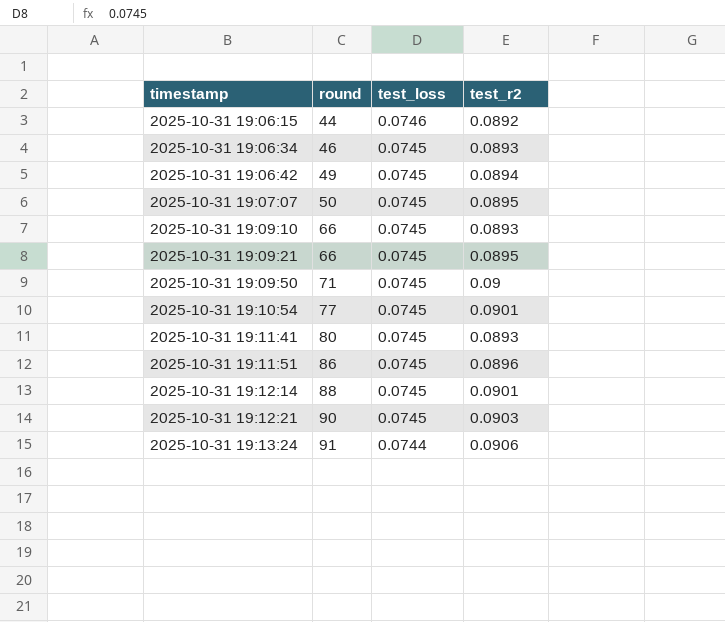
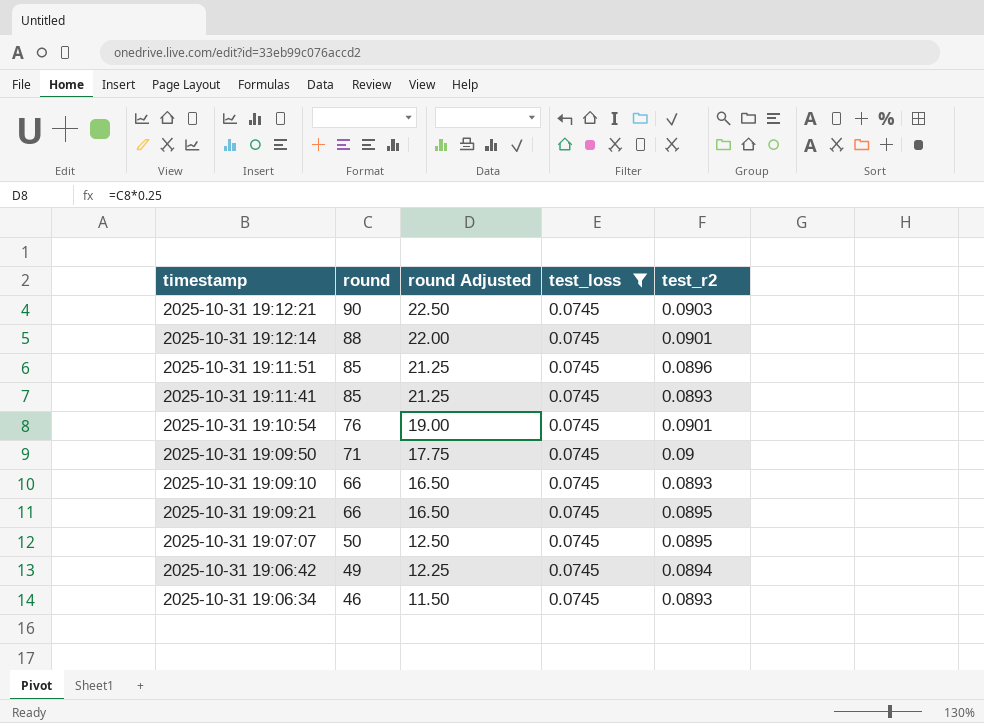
filter: none -> test_loss = 0.0745
row order: timestamp ascending -> round descending
column round Adjusted | formula: none -> [round] * 0.25
2025-10-31 19:11:51 | round: 86 -> 85
2025-10-31 19:11:41 | round: 80 -> 85
2025-10-31 19:10:54 | round: 77 -> 76

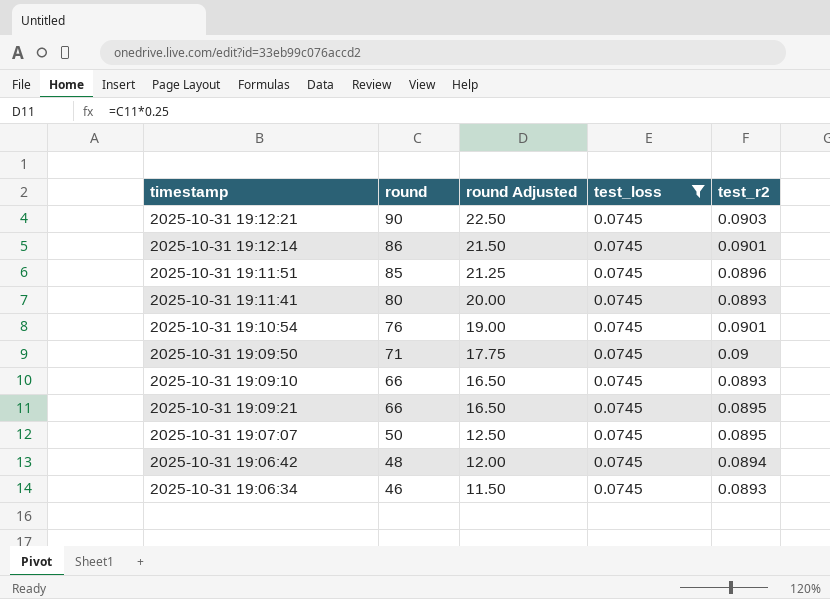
2025-10-31 19:12:14 | round: 88 -> 86
2025-10-31 19:12:14 | round Adjusted: 22.00 -> 21.50
2025-10-31 19:11:41 | round: 85 -> 80
2025-10-31 19:11:41 | round Adjusted: 21.25 -> 20.00
2025-10-31 19:06:42 | round: 49 -> 48
2025-10-31 19:06:42 | round Adjusted: 12.25 -> 12.00

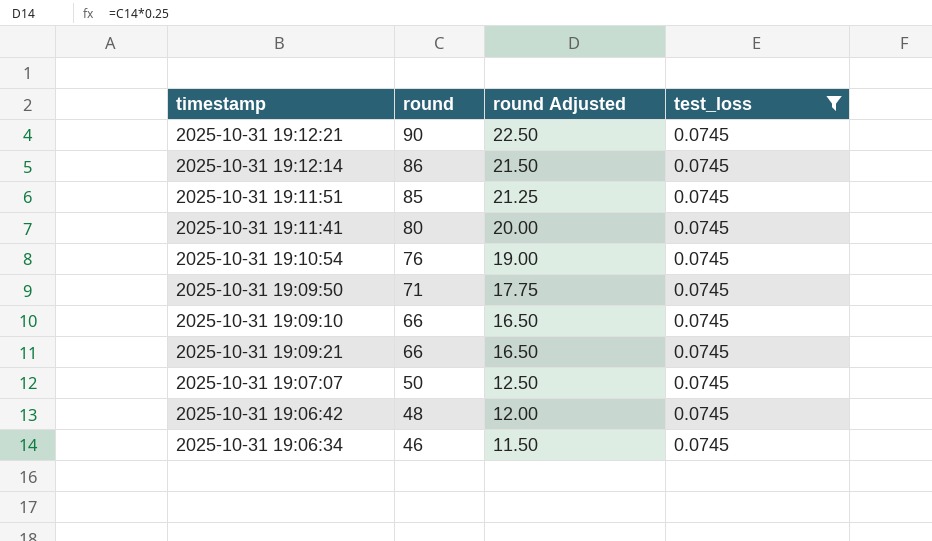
column test_r2 | position: 5 -> none

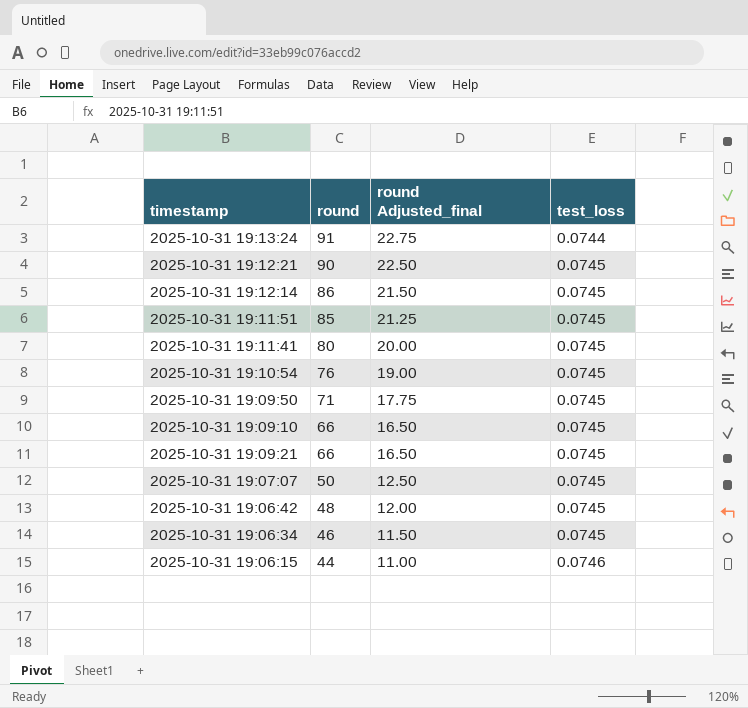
filter: test_loss = 0.0745 -> none
column name: round Adjusted -> round Adjusted_final

